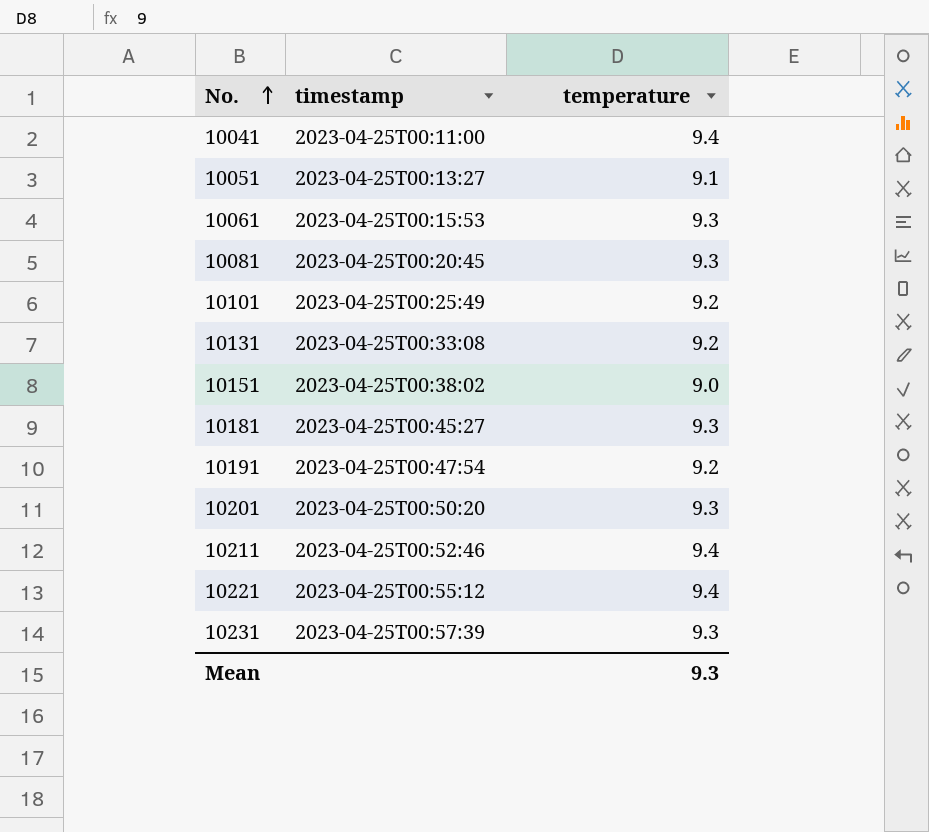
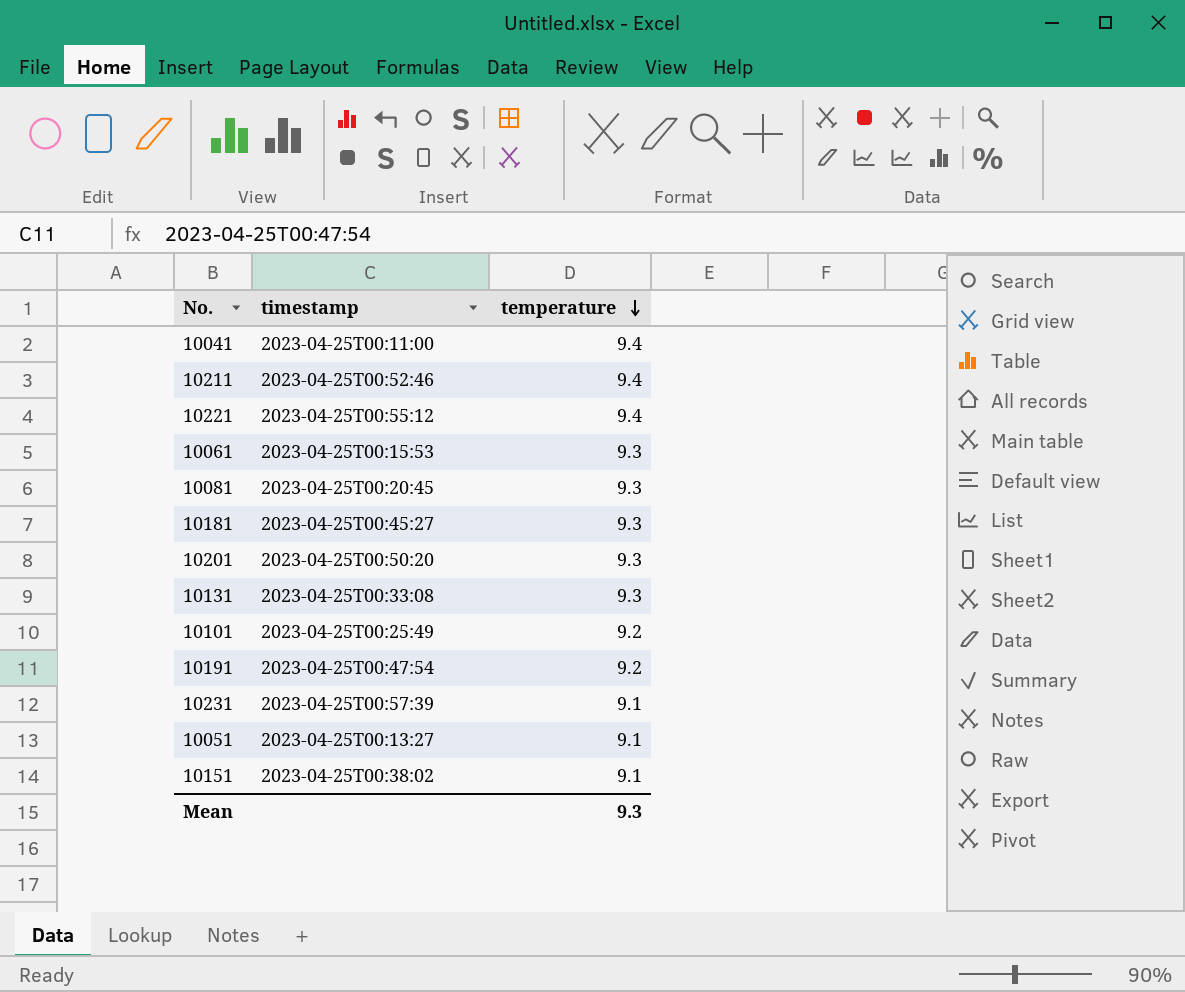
row order: No. ascending -> temperature descending
10131 | temperature: 9.2 -> 9.3
10231 | temperature: 9.3 -> 9.1
10151 | temperature: 9.0 -> 9.1

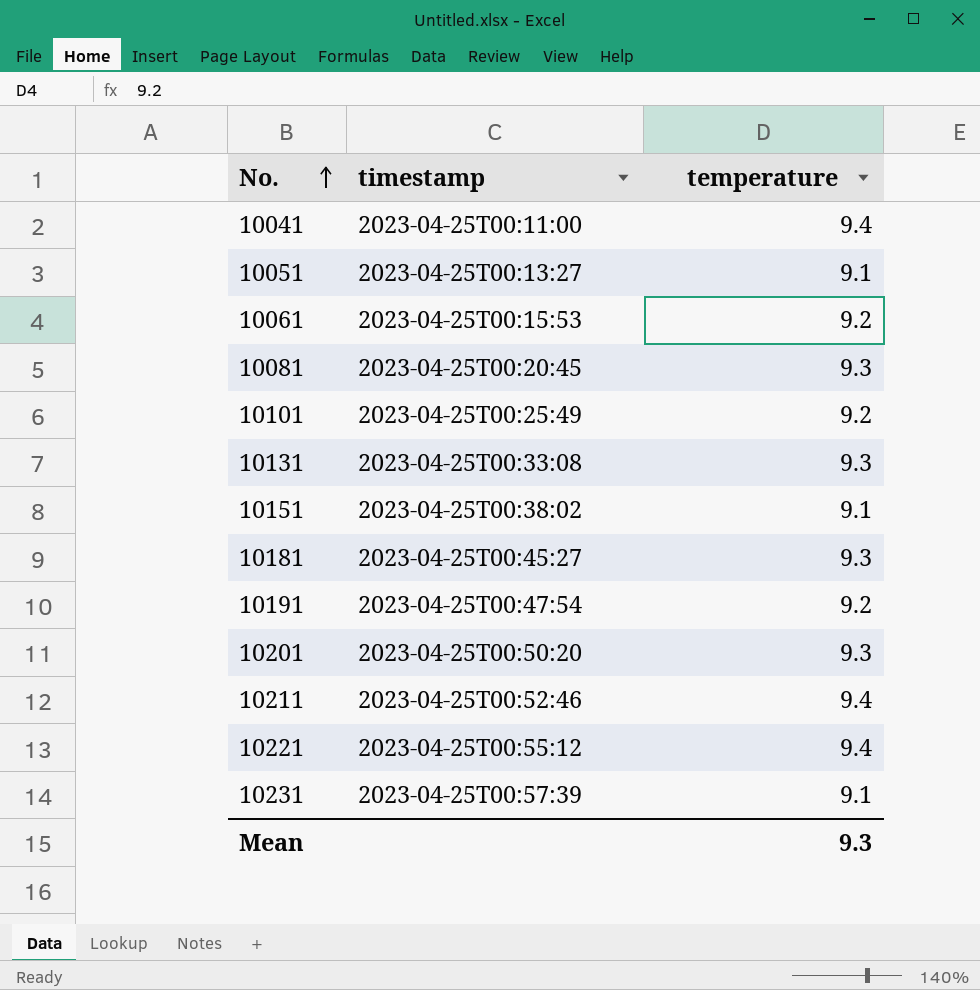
row order: temperature descending -> No. ascending
10061 | temperature: 9.3 -> 9.2

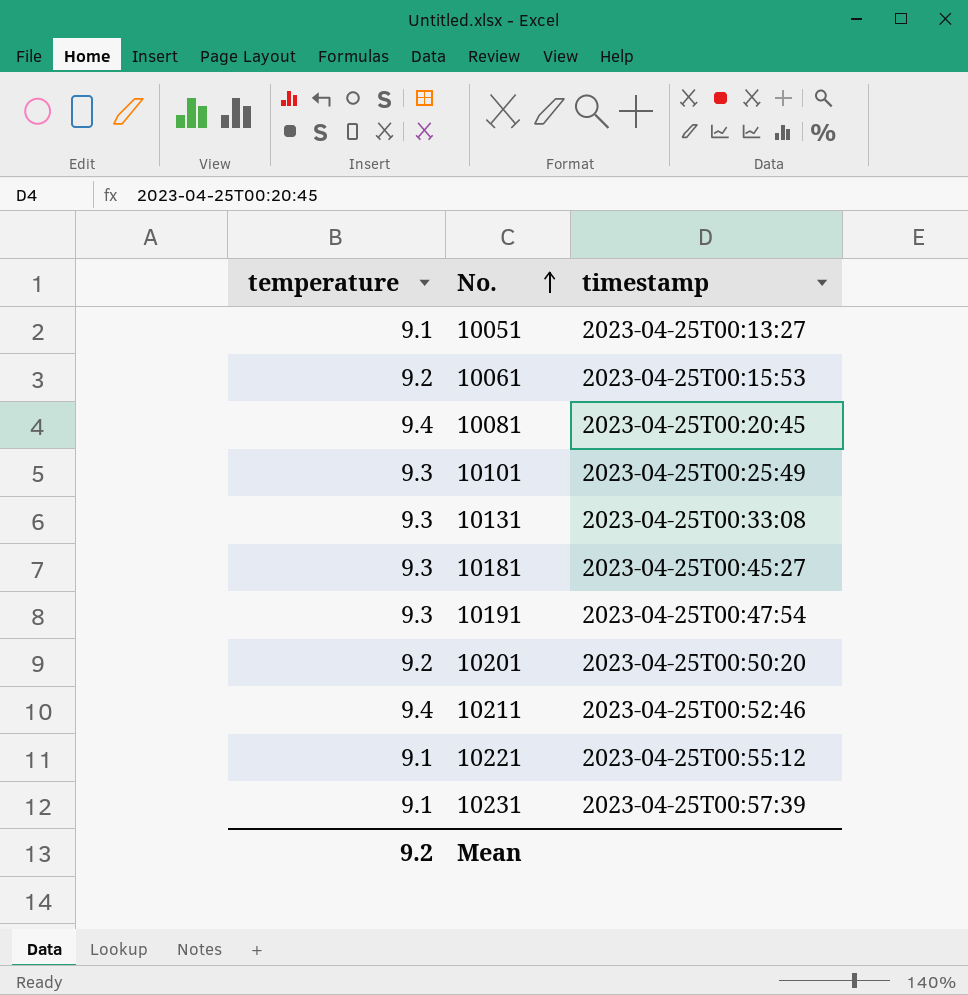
column temperature | position: 3 -> 1
row 10041: 2023-04-25T00:11:00 | 9.4 -> none
row 10151: 2023-04-25T00:38:02 | 9.1 -> none
10081 | temperature: 9.3 -> 9.4
10101 | temperature: 9.2 -> 9.3
10191 | temperature: 9.2 -> 9.3
10201 | temperature: 9.3 -> 9.2
10221 | temperature: 9.4 -> 9.1
Mean | temperature: 9.3 -> 9.2

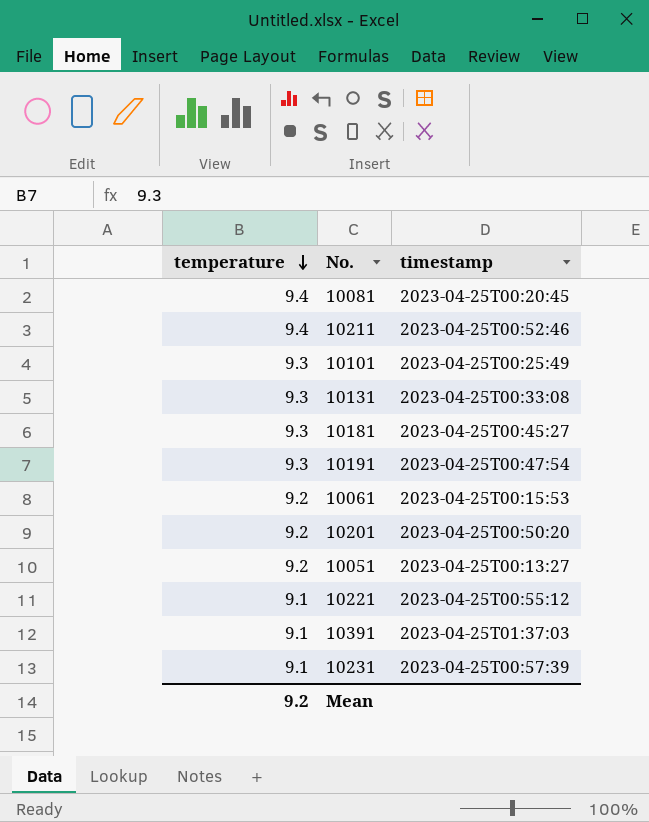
row order: No. ascending -> temperature descending
10051 | temperature: 9.1 -> 9.2
row 10391: none -> 9.1 | 2023-04-25T01:37:03

